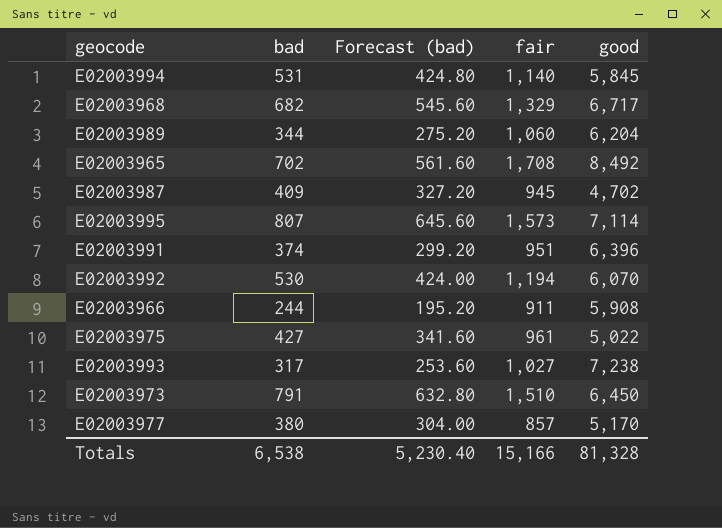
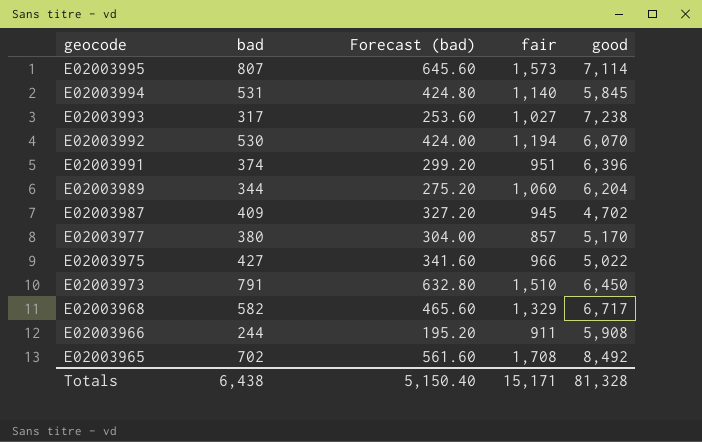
row order: none -> geocode descending
E02003975 | fair: 961 -> 966
E02003968 | bad: 682 -> 582
E02003968 | Forecast (bad): 545.60 -> 465.60
Totals | bad: 6,538 -> 6,438
Totals | Forecast (bad): 5,230.40 -> 5,150.40
Totals | fair: 15,166 -> 15,171

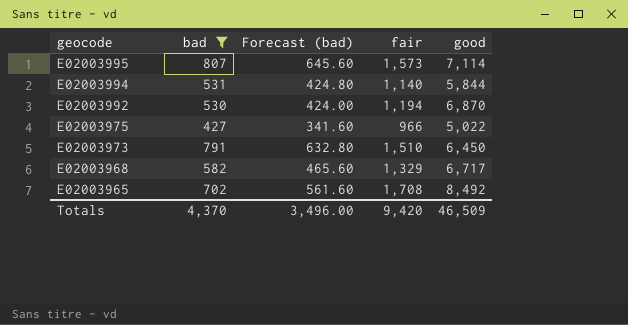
filter: none -> bad >= 427
E02003994 | good: 5,845 -> 5,844
E02003992 | good: 6,070 -> 6,870
Totals | bad: 6,438 -> 4,370
Totals | Forecast (bad): 5,150.40 -> 3,496.00
Totals | fair: 15,171 -> 9,420
Totals | good: 81,328 -> 46,509

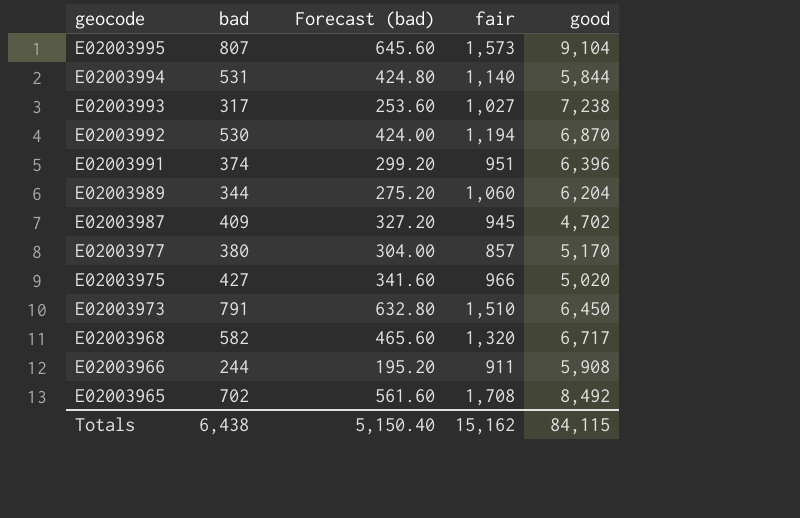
filter: bad >= 427 -> none
E02003995 | good: 7,114 -> 9,104
E02003975 | good: 5,022 -> 5,020
E02003968 | fair: 1,329 -> 1,320
Totals | bad: 4,370 -> 6,438
Totals | Forecast (bad): 3,496.00 -> 5,150.40
Totals | fair: 9,420 -> 15,162
Totals | good: 46,509 -> 84,115

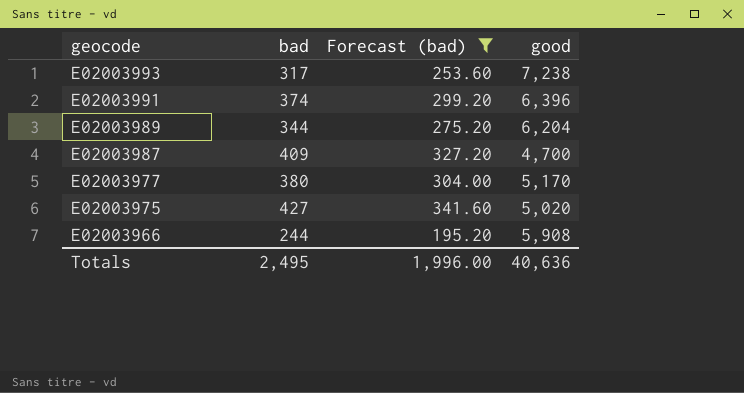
filter: none -> Forecast (bad) <= 341.60
column fair | position: 4 -> none
E02003987 | good: 4,702 -> 4,700
Totals | bad: 6,438 -> 2,495
Totals | Forecast (bad): 5,150.40 -> 1,996.00
Totals | good: 84,115 -> 40,636

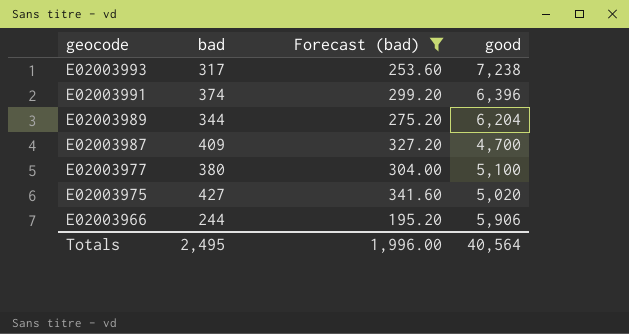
E02003977 | good: 5,170 -> 5,100
E02003966 | good: 5,908 -> 5,906
Totals | good: 40,636 -> 40,564

